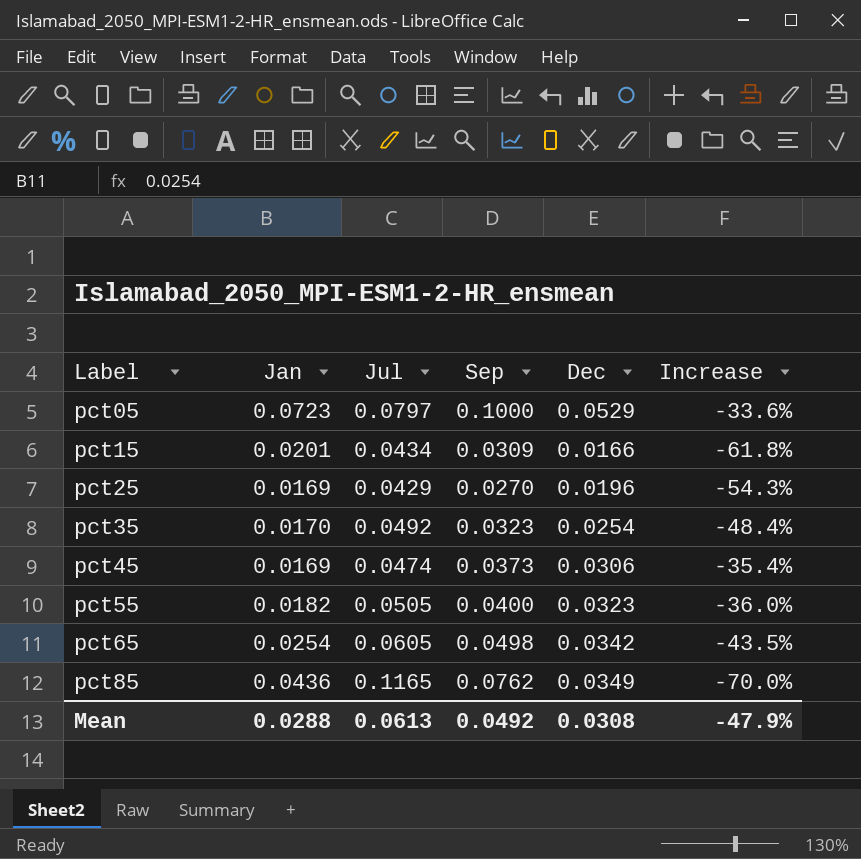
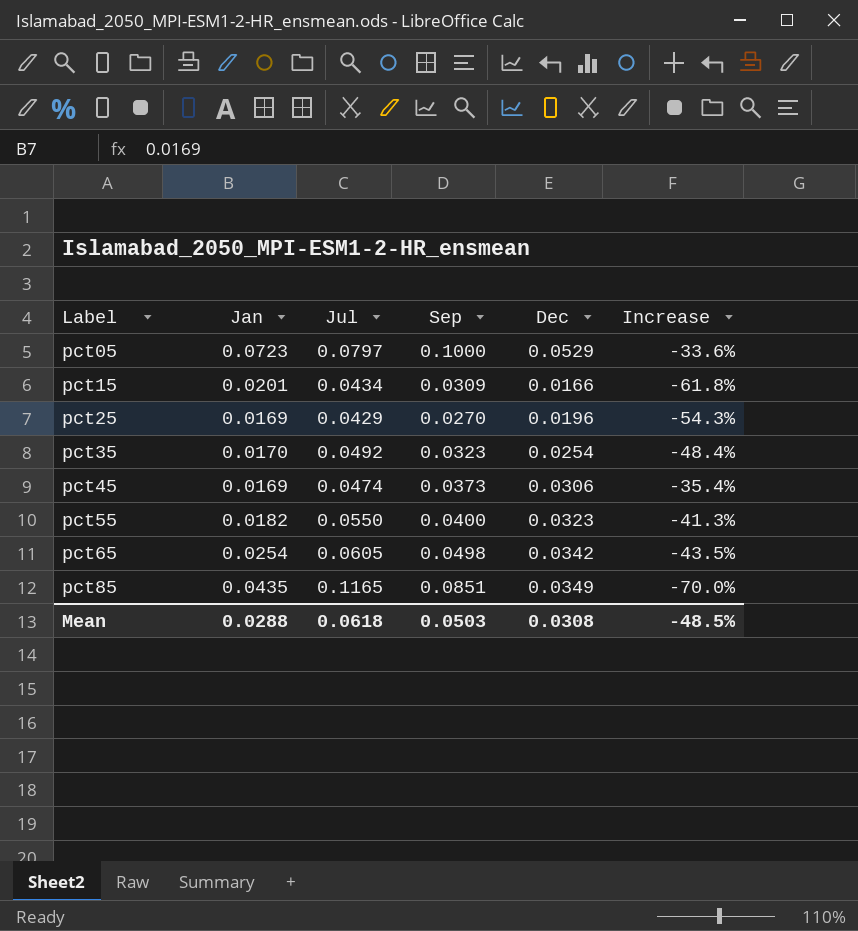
pct55 | Jul: 0.0505 -> 0.0550
pct55 | Increase: -36.0% -> -41.3%
pct85 | Jan: 0.0436 -> 0.0435
pct85 | Sep: 0.0762 -> 0.0851
Mean | Jul: 0.0613 -> 0.0618
Mean | Sep: 0.0492 -> 0.0503
Mean | Increase: -47.9% -> -48.5%

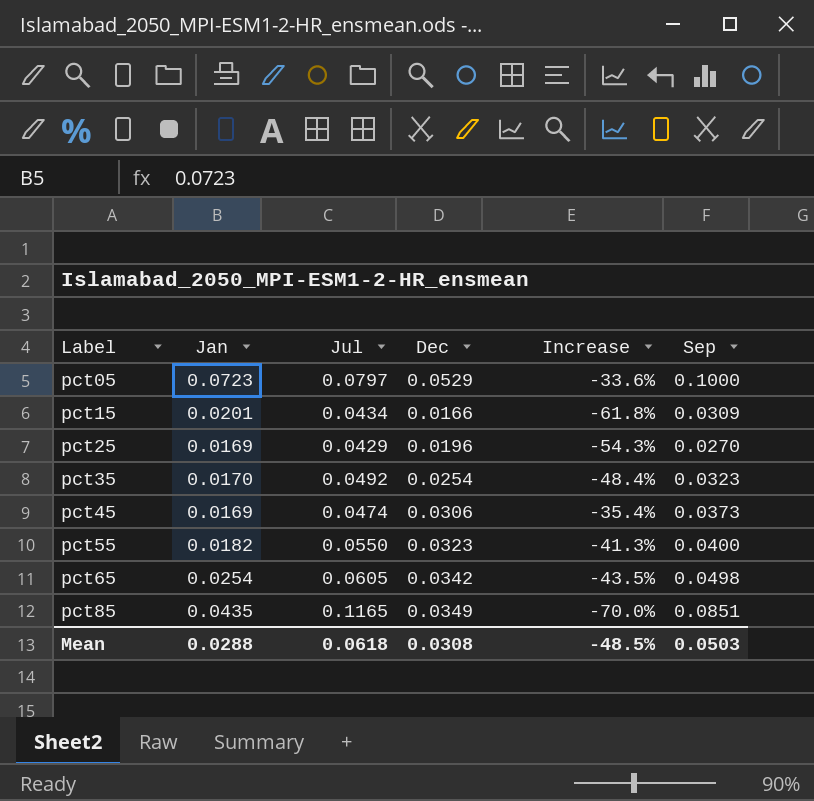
column Sep | position: 4 -> 6

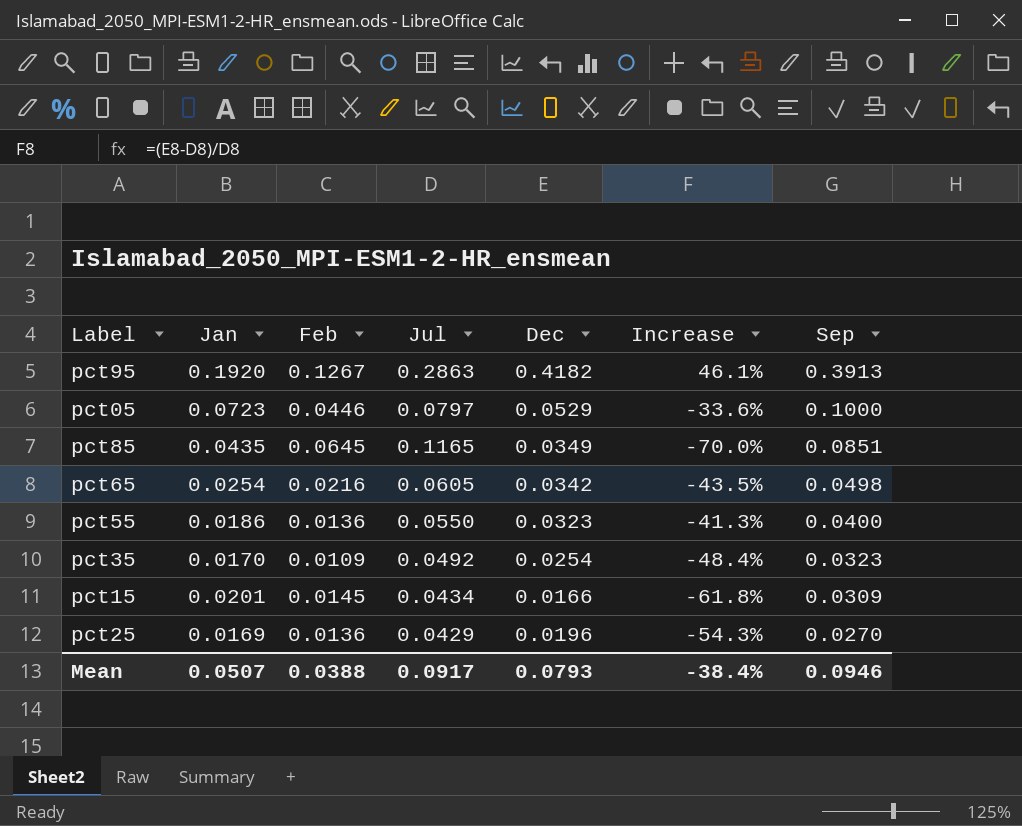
row order: Label ascending -> Sep descending
column Feb | position: none -> 3
row pct45: 0.0169 | 0.0474 | 0.0306 | -35.4% | 0.0373 -> none
row pct95: none -> 0.1920 | 0.1267 | 0.2863 | 0.4182 | 46.1% | 0.3913
pct55 | Jan: 0.0182 -> 0.0186
Mean | Jan: 0.0288 -> 0.0507
Mean | Jul: 0.0618 -> 0.0917
Mean | Dec: 0.0308 -> 0.0793
Mean | Increase: -48.5% -> -38.4%
Mean | Sep: 0.0503 -> 0.0946

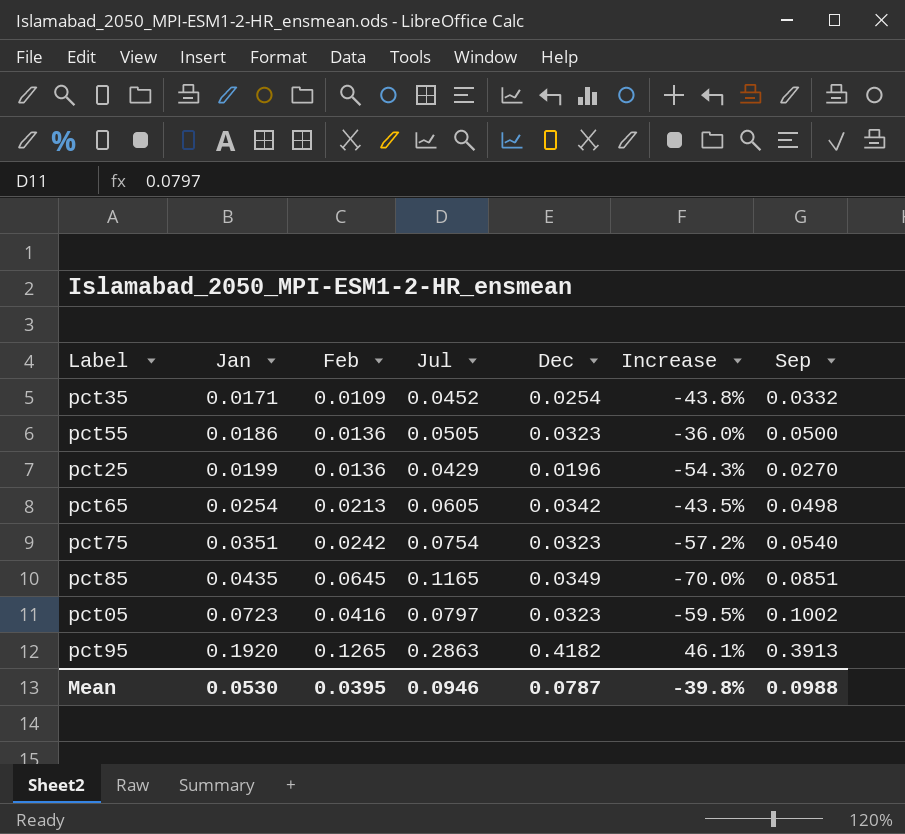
row order: Sep descending -> Jan ascending
row pct15: 0.0201 | 0.0145 | 0.0434 | 0.0166 | -61.8% | 0.0309 -> none
pct35 | Jan: 0.0170 -> 0.0171
pct35 | Jul: 0.0492 -> 0.0452
pct35 | Increase: -48.4% -> -43.8%
pct35 | Sep: 0.0323 -> 0.0332
pct55 | Jul: 0.0550 -> 0.0505
pct55 | Increase: -41.3% -> -36.0%
pct55 | Sep: 0.0400 -> 0.0500
pct25 | Jan: 0.0169 -> 0.0199
pct65 | Feb: 0.0216 -> 0.0213
row pct75: none -> 0.0351 | 0.0242 | 0.0754 | 0.0323 | -57.2% | 0.0540
pct05 | Feb: 0.0446 -> 0.0416
pct05 | Dec: 0.0529 -> 0.0323
pct05 | Increase: -33.6% -> -59.5%
pct05 | Sep: 0.1000 -> 0.1002
pct95 | Feb: 0.1267 -> 0.1265
Mean | Jan: 0.0507 -> 0.0530
Mean | Feb: 0.0388 -> 0.0395
Mean | Jul: 0.0917 -> 0.0946
Mean | Dec: 0.0793 -> 0.0787
Mean | Increase: -38.4% -> -39.8%
Mean | Sep: 0.0946 -> 0.0988

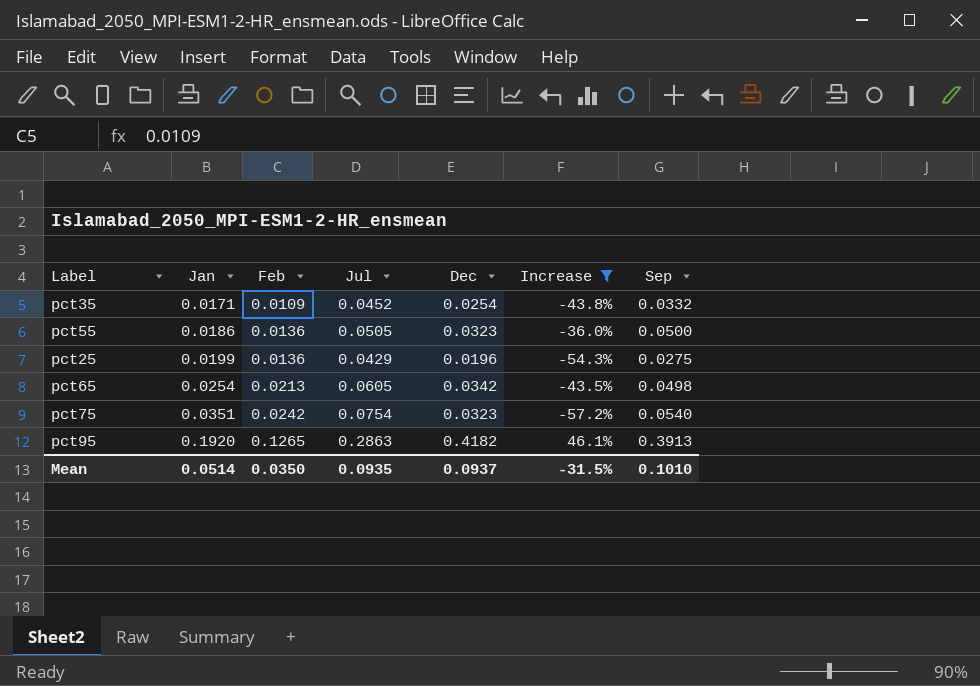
filter: none -> Increase >= -57.2%
pct25 | Sep: 0.0270 -> 0.0275
Mean | Jan: 0.0530 -> 0.0514
Mean | Feb: 0.0395 -> 0.0350
Mean | Jul: 0.0946 -> 0.0935
Mean | Dec: 0.0787 -> 0.0937
Mean | Increase: -39.8% -> -31.5%
Mean | Sep: 0.0988 -> 0.1010

